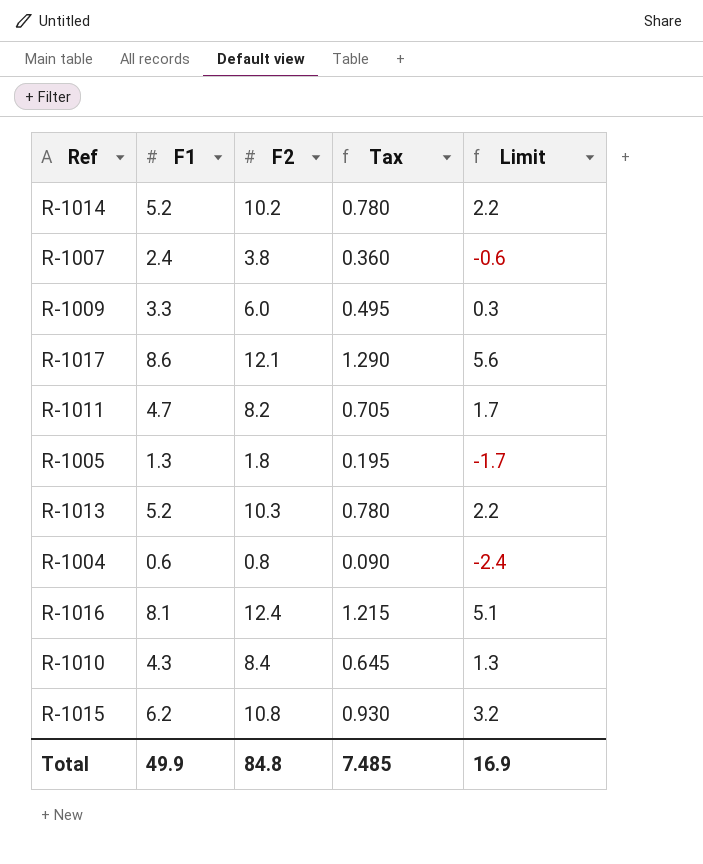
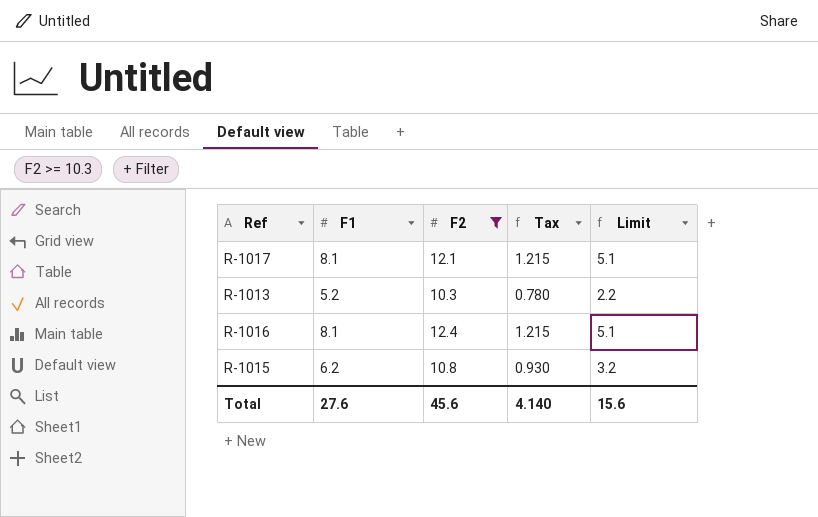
filter: none -> F2 >= 10.3
R-1017 | F1: 8.6 -> 8.1
R-1017 | Tax: 1.290 -> 1.215
R-1017 | Limit: 5.6 -> 5.1
Total | F1: 49.9 -> 27.6
Total | F2: 84.8 -> 45.6
Total | Tax: 7.485 -> 4.140
Total | Limit: 16.9 -> 15.6

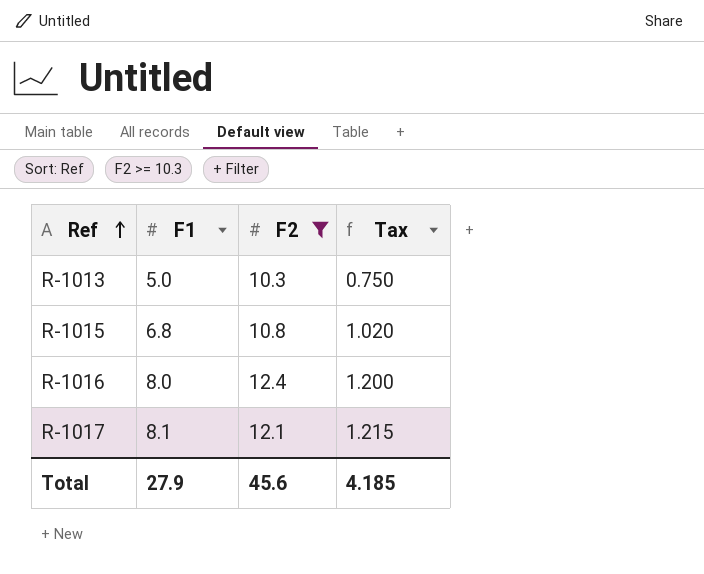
row order: none -> Ref ascending
column Limit | formula: [F1] - 3 -> none
R-1013 | F1: 5.2 -> 5.0
R-1013 | Tax: 0.780 -> 0.750
R-1015 | F1: 6.2 -> 6.8
R-1015 | Tax: 0.930 -> 1.020
R-1016 | F1: 8.1 -> 8.0
R-1016 | Tax: 1.215 -> 1.200
Total | F1: 27.6 -> 27.9
Total | Tax: 4.140 -> 4.185

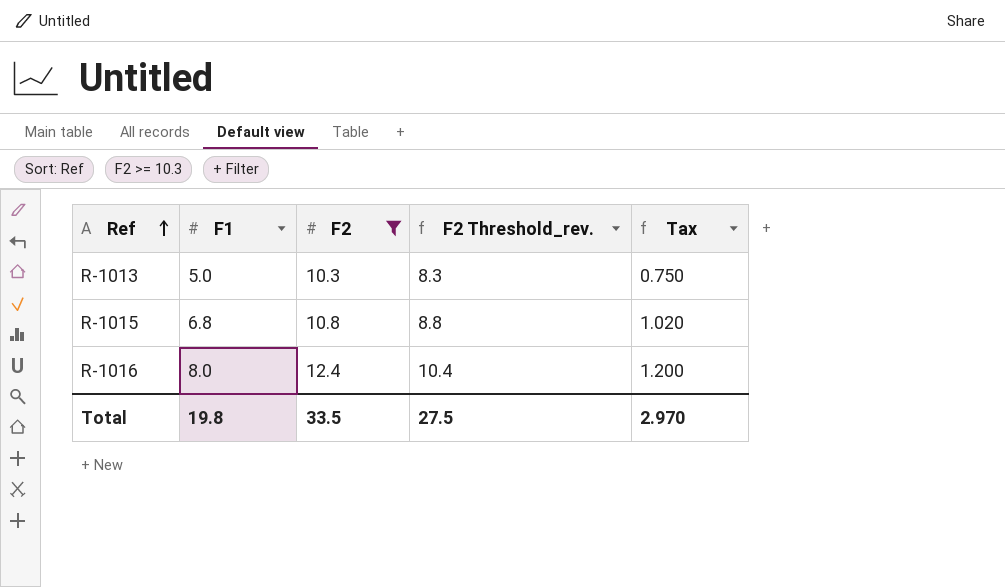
column F2 Threshold_rev. | formula: none -> [F2] - 2
row R-1017: 8.1 | 12.1 | 1.215 -> none
Total | F1: 27.9 -> 19.8
Total | F2: 45.6 -> 33.5
Total | Tax: 4.185 -> 2.970

